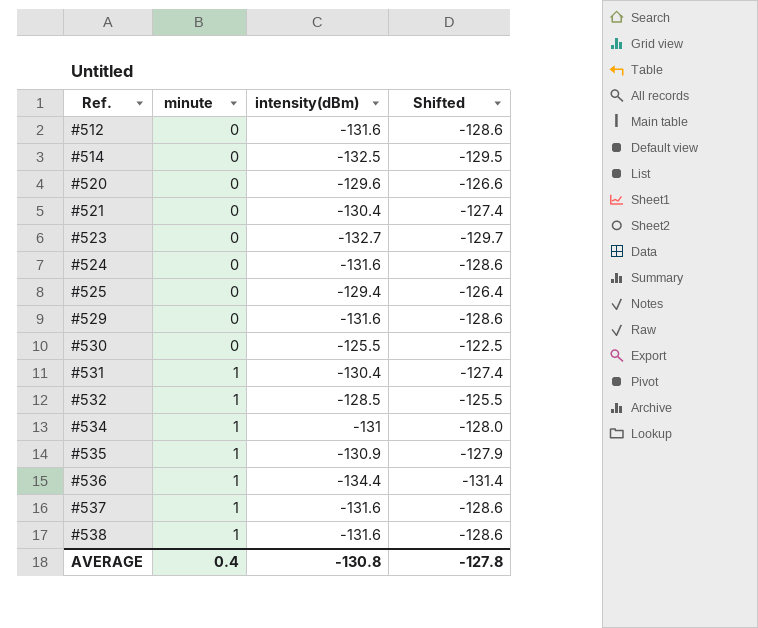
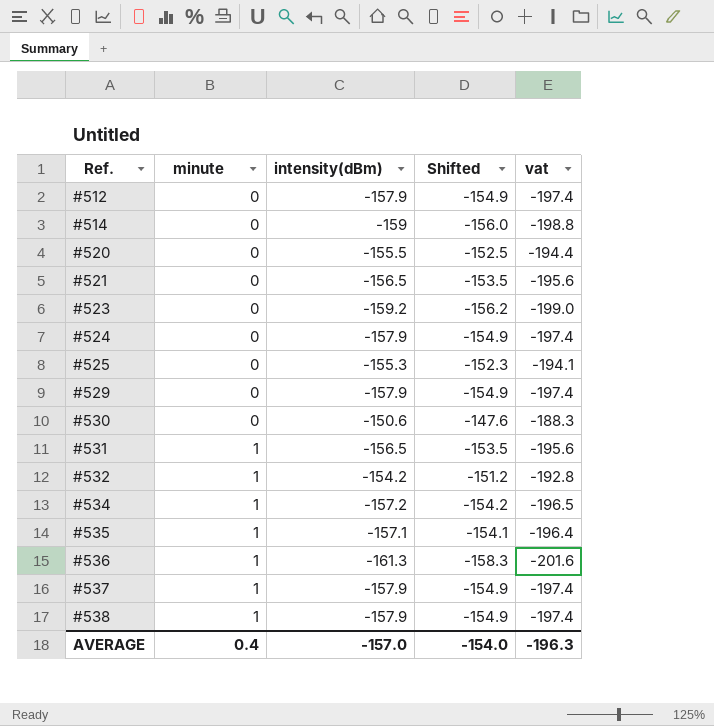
column vat | formula: none -> [intensity(dBm)] * 1.25
#512 | intensity(dBm): -131.6 -> -157.9
#512 | Shifted: -128.6 -> -154.9
#514 | intensity(dBm): -132.5 -> -159
#514 | Shifted: -129.5 -> -156.0
#520 | intensity(dBm): -129.6 -> -155.5
#520 | Shifted: -126.6 -> -152.5
#521 | intensity(dBm): -130.4 -> -156.5
#521 | Shifted: -127.4 -> -153.5
#523 | intensity(dBm): -132.7 -> -159.2
#523 | Shifted: -129.7 -> -156.2
#524 | intensity(dBm): -131.6 -> -157.9
#524 | Shifted: -128.6 -> -154.9
#525 | intensity(dBm): -129.4 -> -155.3
#525 | Shifted: -126.4 -> -152.3
#529 | intensity(dBm): -131.6 -> -157.9
#529 | Shifted: -128.6 -> -154.9
#530 | intensity(dBm): -125.5 -> -150.6
#530 | Shifted: -122.5 -> -147.6
#531 | intensity(dBm): -130.4 -> -156.5
#531 | Shifted: -127.4 -> -153.5
#532 | intensity(dBm): -128.5 -> -154.2
#532 | Shifted: -125.5 -> -151.2
#534 | intensity(dBm): -131 -> -157.2
#534 | Shifted: -128.0 -> -154.2
#535 | intensity(dBm): -130.9 -> -157.1
#535 | Shifted: -127.9 -> -154.1
#536 | intensity(dBm): -134.4 -> -161.3
#536 | Shifted: -131.4 -> -158.3
#537 | intensity(dBm): -131.6 -> -157.9
#537 | Shifted: -128.6 -> -154.9
#538 | intensity(dBm): -131.6 -> -157.9
#538 | Shifted: -128.6 -> -154.9
AVERAGE | intensity(dBm): -130.8 -> -157.0
AVERAGE | Shifted: -127.8 -> -154.0

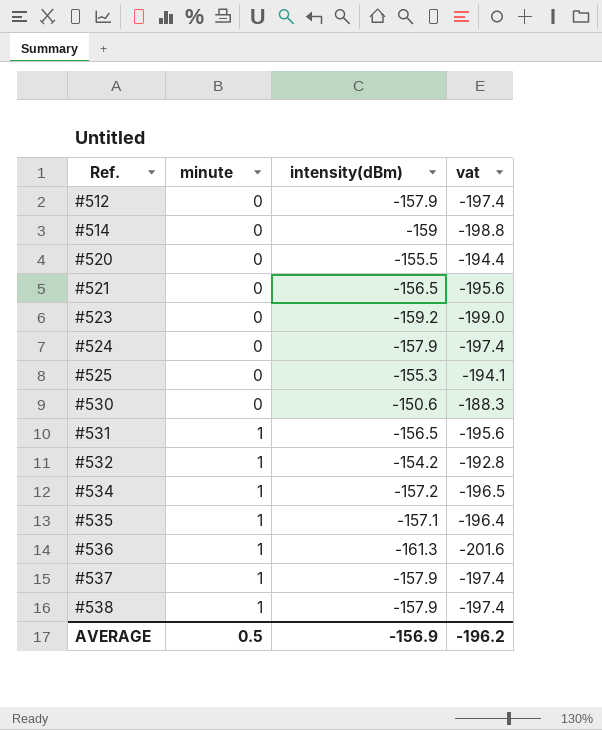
column Shifted | formula: [intensity(dBm)] + 3 -> none
row #529: 0 | -157.9 | -154.9 | -197.4 -> none
AVERAGE | minute: 0.4 -> 0.5
AVERAGE | intensity(dBm): -157.0 -> -156.9
AVERAGE | vat: -196.3 -> -196.2

